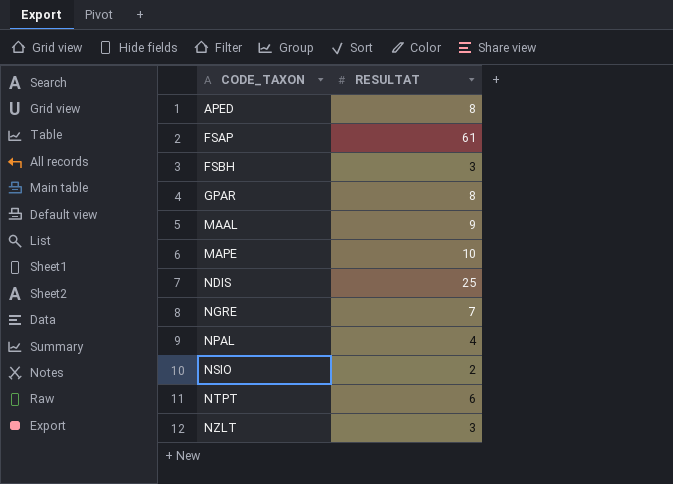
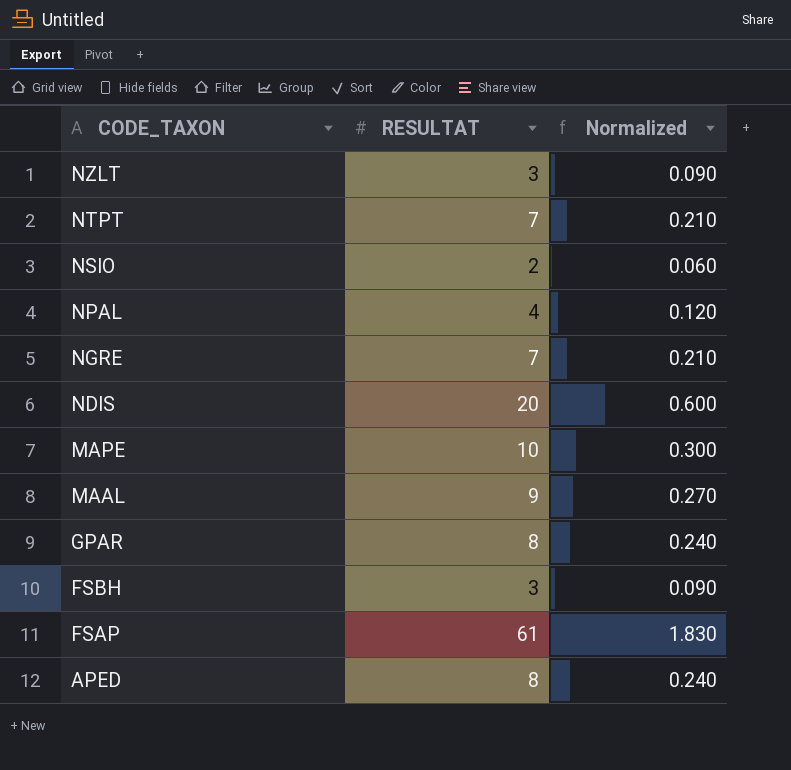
row order: CODE_TAXON ascending -> CODE_TAXON descending
column Normalized | formula: none -> [RESULTAT] * 0.03
NTPT | RESULTAT: 6 -> 7
NDIS | RESULTAT: 25 -> 20

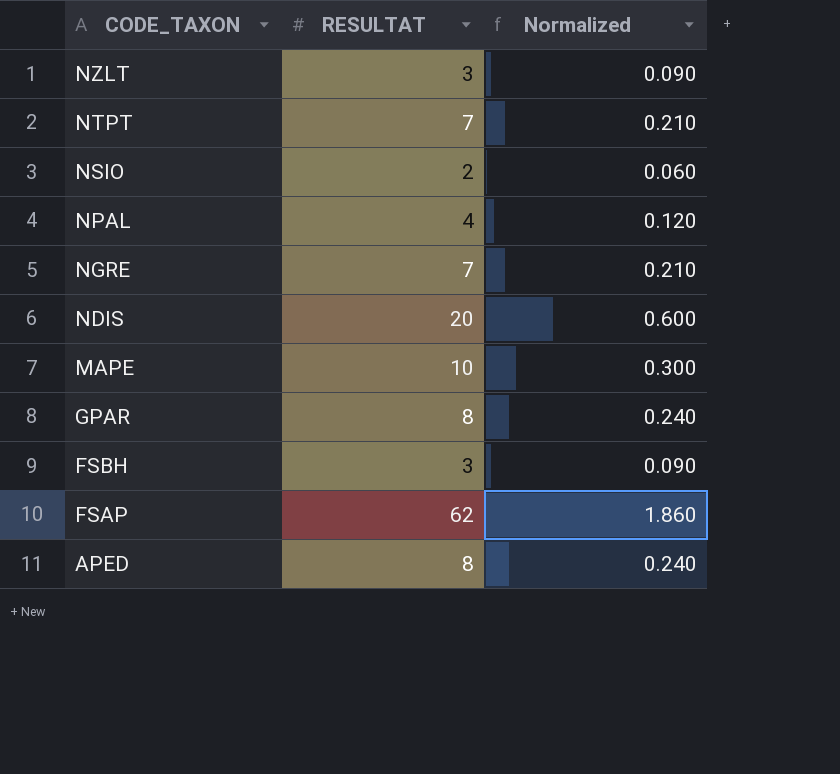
row MAAL: 9 | 0.270 -> none
FSAP | RESULTAT: 61 -> 62
FSAP | Normalized: 1.830 -> 1.860

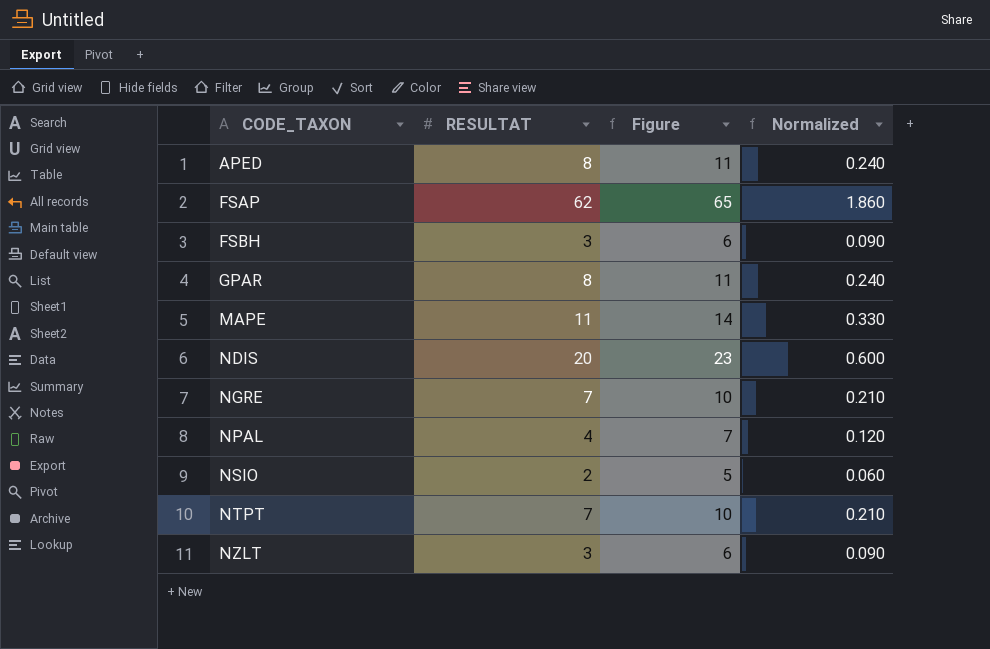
row order: CODE_TAXON descending -> CODE_TAXON ascending
column Figure | formula: none -> [RESULTAT] + 3
MAPE | RESULTAT: 10 -> 11
MAPE | Normalized: 0.300 -> 0.330

